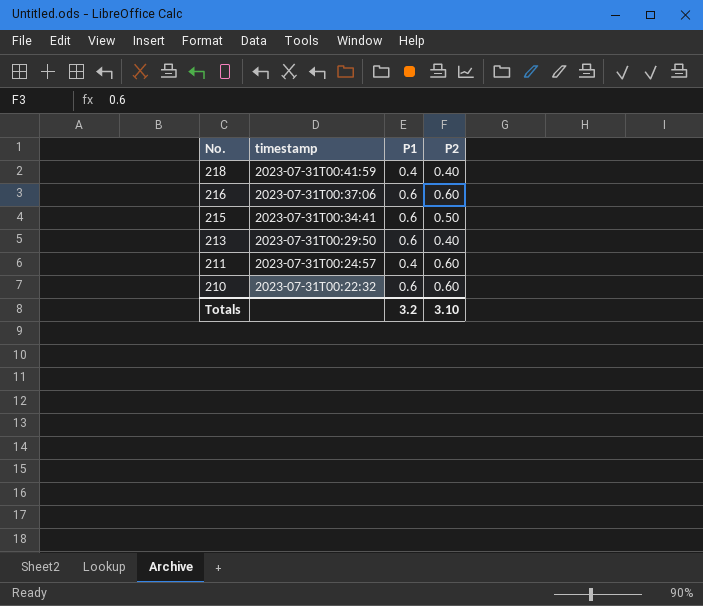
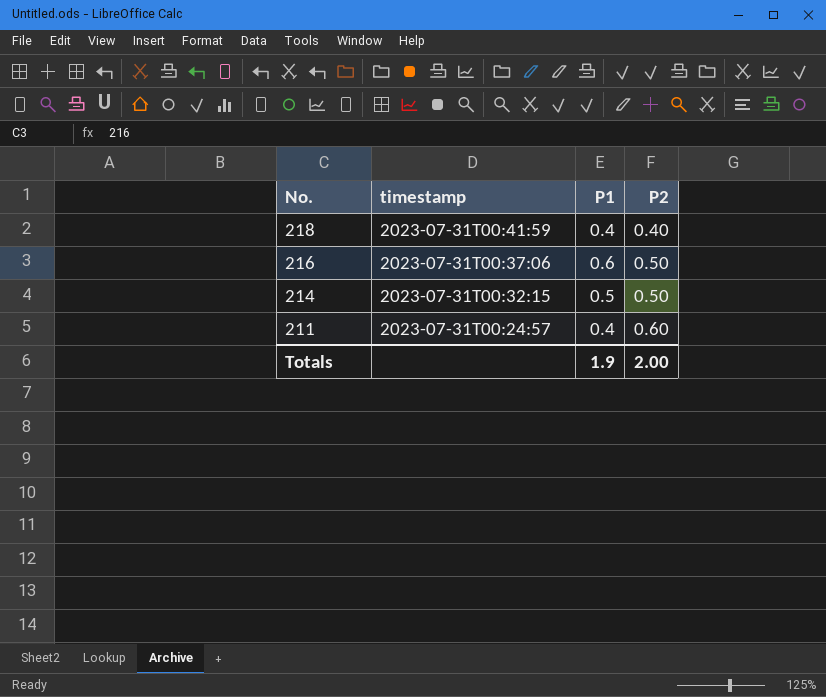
row 215: 2023-07-31T00:34:41 | 0.6 | 0.50 -> none
row 213: 2023-07-31T00:29:50 | 0.6 | 0.40 -> none
row 210: 2023-07-31T00:22:32 | 0.6 | 0.60 -> none
216 | P2: 0.60 -> 0.50
row 214: none -> 2023-07-31T00:32:15 | 0.5 | 0.50
Totals | P1: 3.2 -> 1.9
Totals | P2: 3.10 -> 2.00

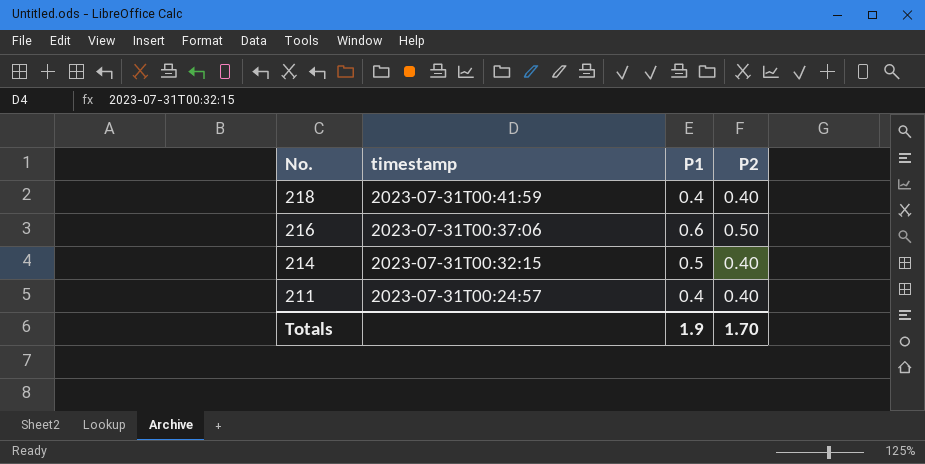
214 | P2: 0.50 -> 0.40
211 | P2: 0.60 -> 0.40
Totals | P2: 2.00 -> 1.70

